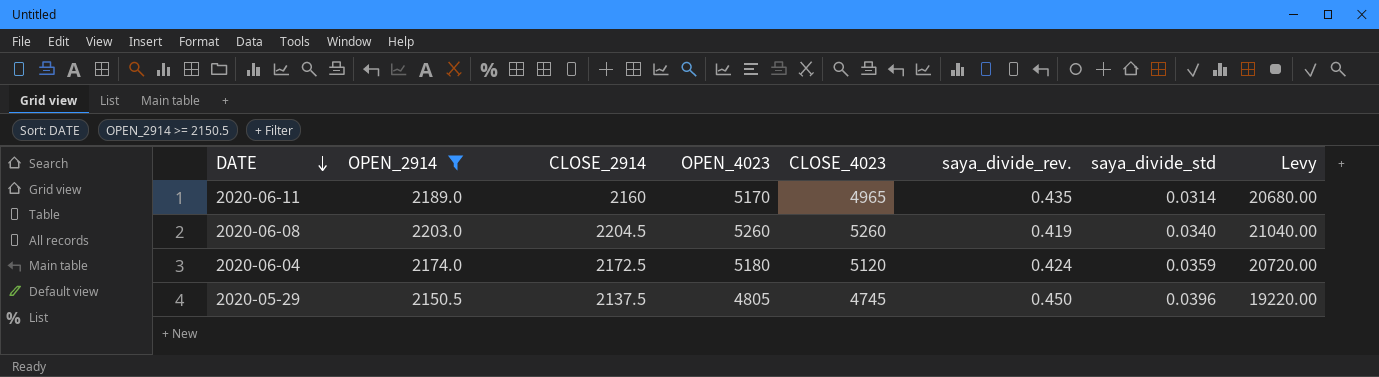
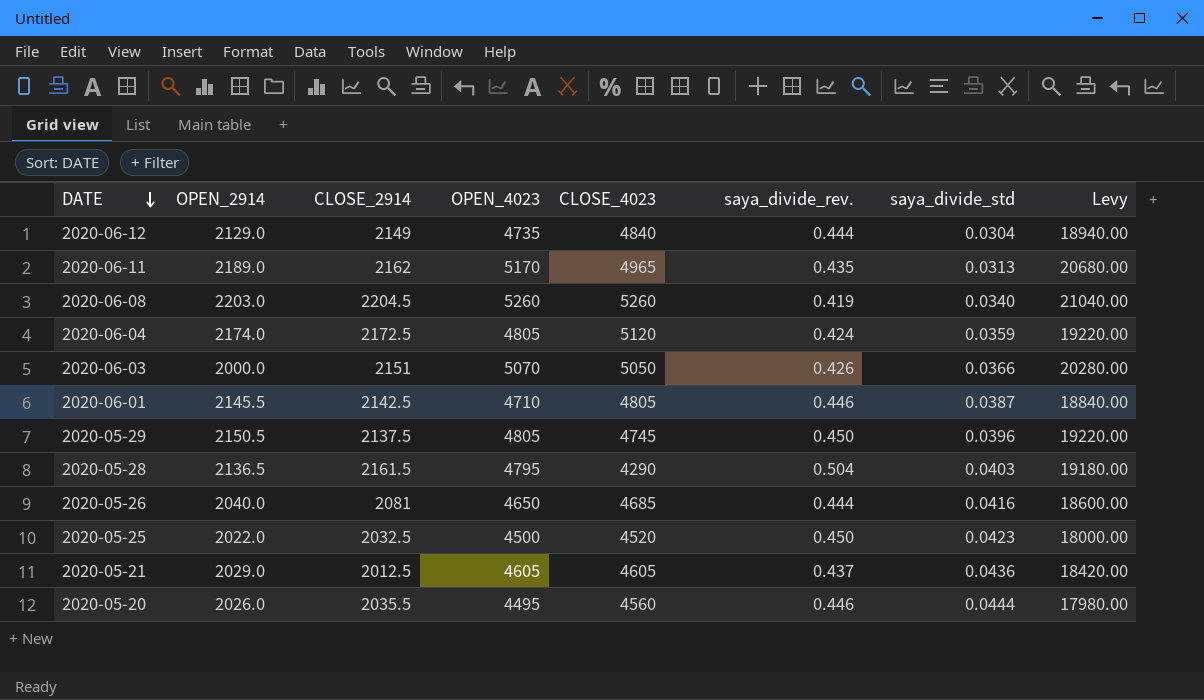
filter: OPEN_2914 >= 2150.5 -> none
2020-06-11 | CLOSE_2914: 2160 -> 2162
2020-06-11 | saya_divide_std: 0.0314 -> 0.0313
2020-06-04 | OPEN_4023: 5180 -> 4805
2020-06-04 | Levy: 20720.00 -> 19220.00

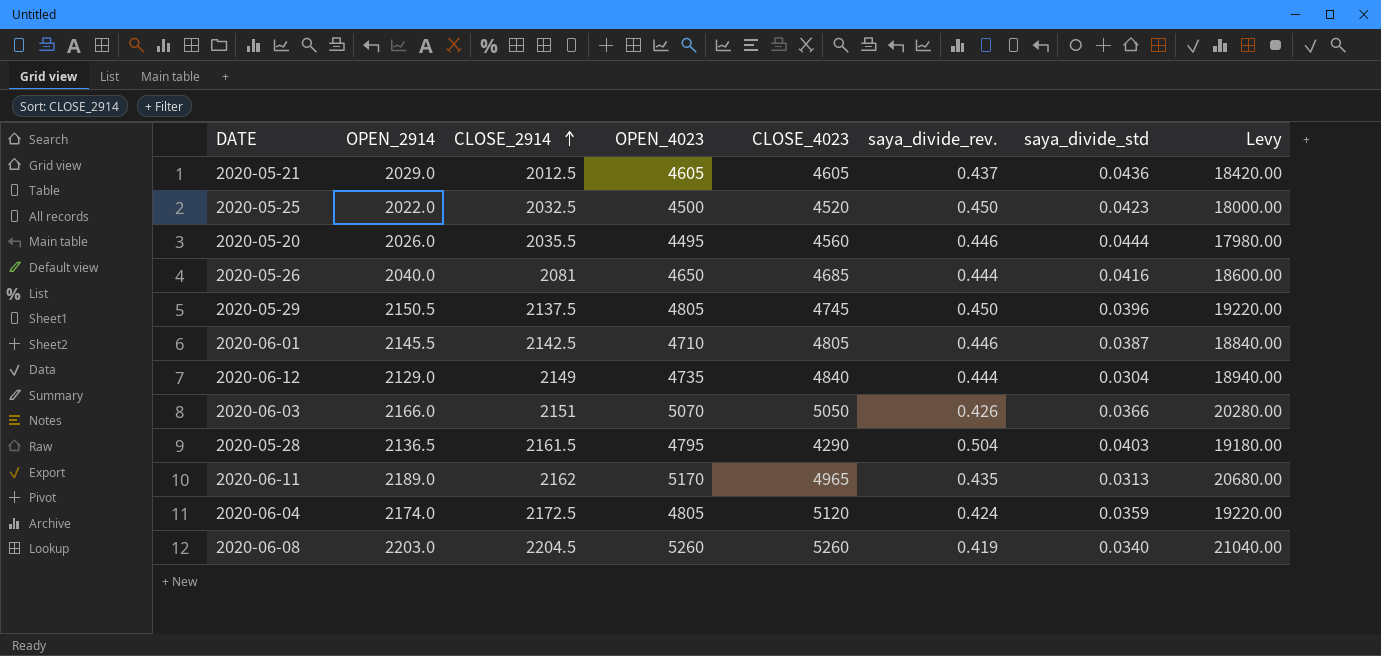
row order: DATE descending -> CLOSE_2914 ascending
2020-06-03 | OPEN_2914: 2000.0 -> 2166.0

